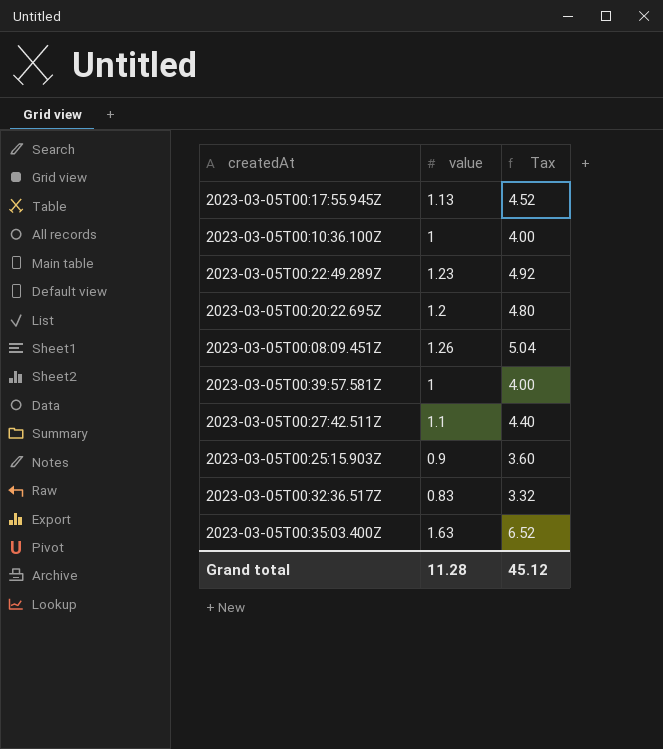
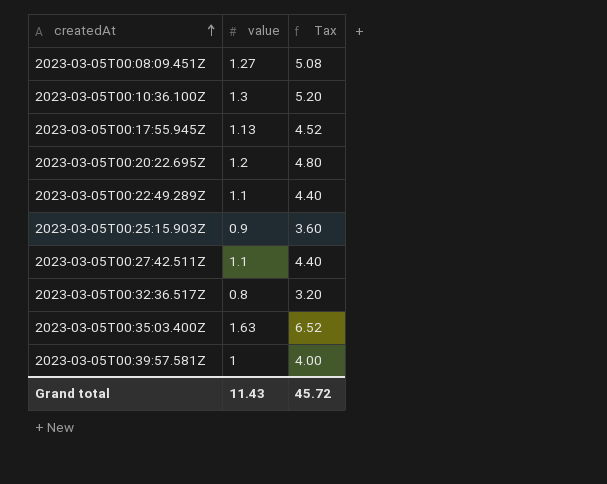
row order: none -> createdAt ascending
2023-03-05T00:08:09.451Z | value: 1.26 -> 1.27
2023-03-05T00:08:09.451Z | Tax: 5.04 -> 5.08
2023-03-05T00:10:36.100Z | value: 1 -> 1.3
2023-03-05T00:10:36.100Z | Tax: 4.00 -> 5.20
2023-03-05T00:22:49.289Z | value: 1.23 -> 1.1
2023-03-05T00:22:49.289Z | Tax: 4.92 -> 4.40
2023-03-05T00:32:36.517Z | value: 0.83 -> 0.8
2023-03-05T00:32:36.517Z | Tax: 3.32 -> 3.20
Grand total | value: 11.28 -> 11.43
Grand total | Tax: 45.12 -> 45.72

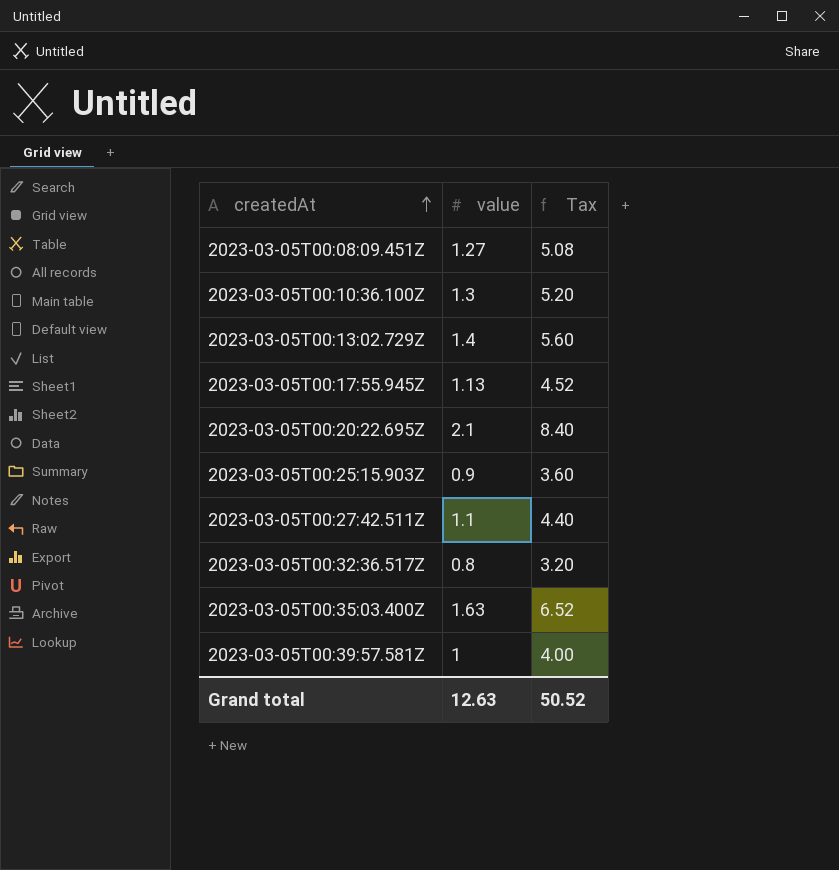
row 2023-03-05T00:22:49.289Z: 1.1 | 4.40 -> none
row 2023-03-05T00:13:02.729Z: none -> 1.4 | 5.60
2023-03-05T00:20:22.695Z | value: 1.2 -> 2.1
2023-03-05T00:20:22.695Z | Tax: 4.80 -> 8.40
Grand total | value: 11.43 -> 12.63
Grand total | Tax: 45.72 -> 50.52

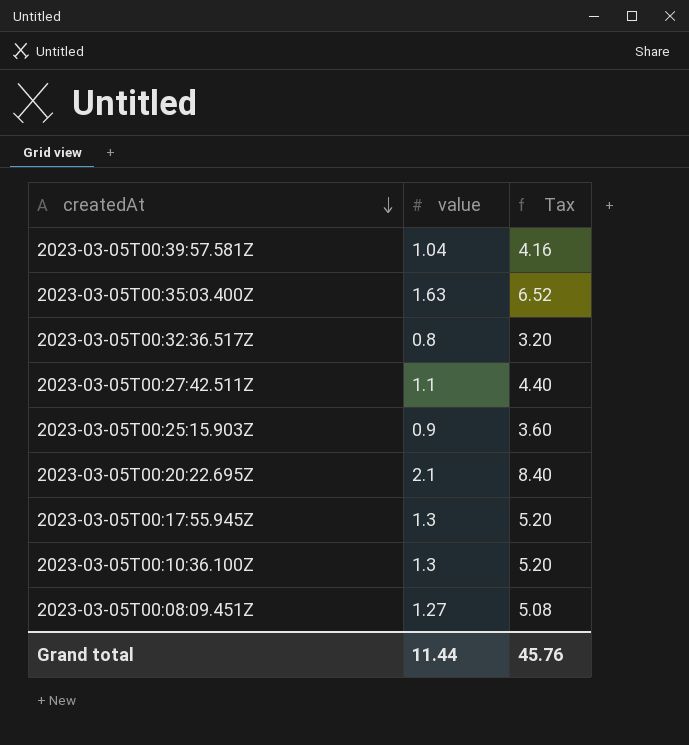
row order: createdAt ascending -> createdAt descending
row 2023-03-05T00:13:02.729Z: 1.4 | 5.60 -> none
2023-03-05T00:39:57.581Z | value: 1 -> 1.04
2023-03-05T00:39:57.581Z | Tax: 4.00 -> 4.16
2023-03-05T00:17:55.945Z | value: 1.13 -> 1.3
2023-03-05T00:17:55.945Z | Tax: 4.52 -> 5.20
Grand total | value: 12.63 -> 11.44
Grand total | Tax: 50.52 -> 45.76

